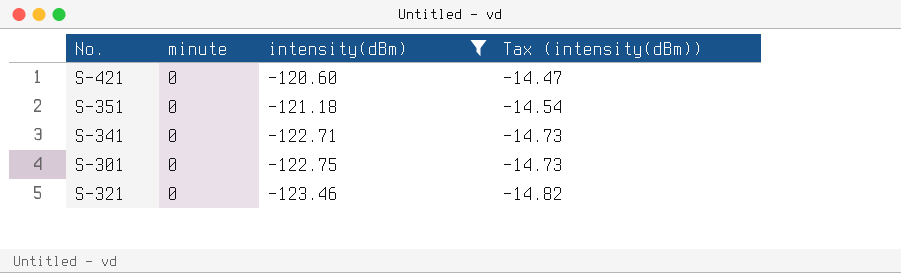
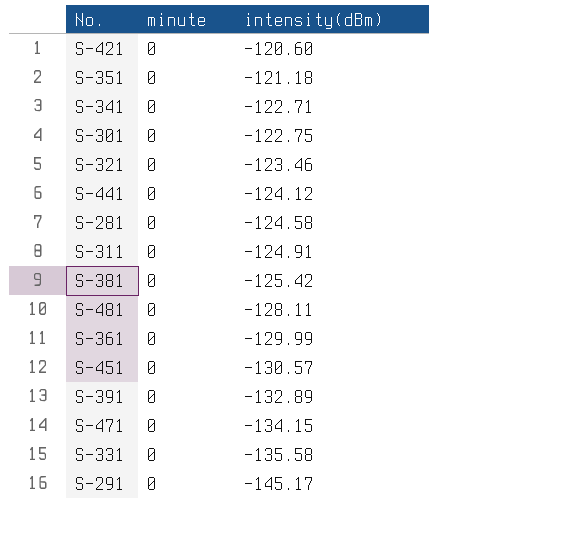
filter: intensity(dBm) >= -123.46 -> none
column Tax (intensity(dBm)) | formula: [intensity(dBm)] * 0.12 -> none

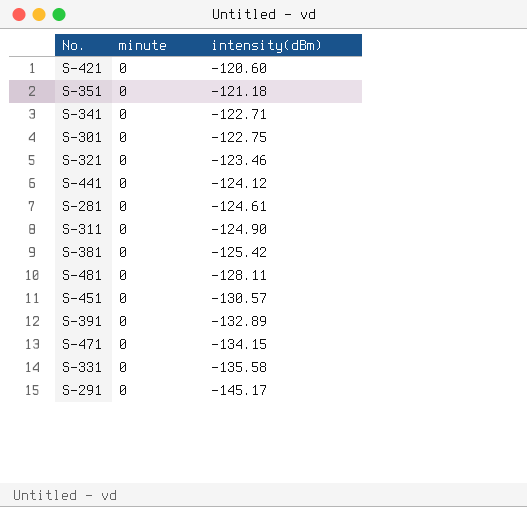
row S-361: 0 | -129.99 -> none
S-281 | intensity(dBm): -124.58 -> -124.61
S-311 | intensity(dBm): -124.91 -> -124.90

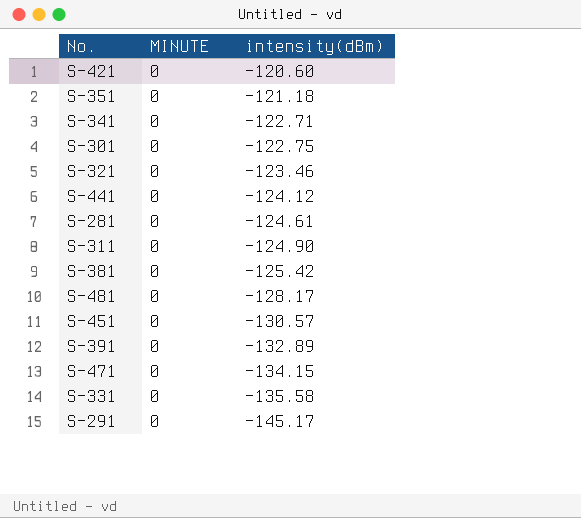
column name: minute -> MINUTE
S-481 | intensity(dBm): -128.11 -> -128.17

